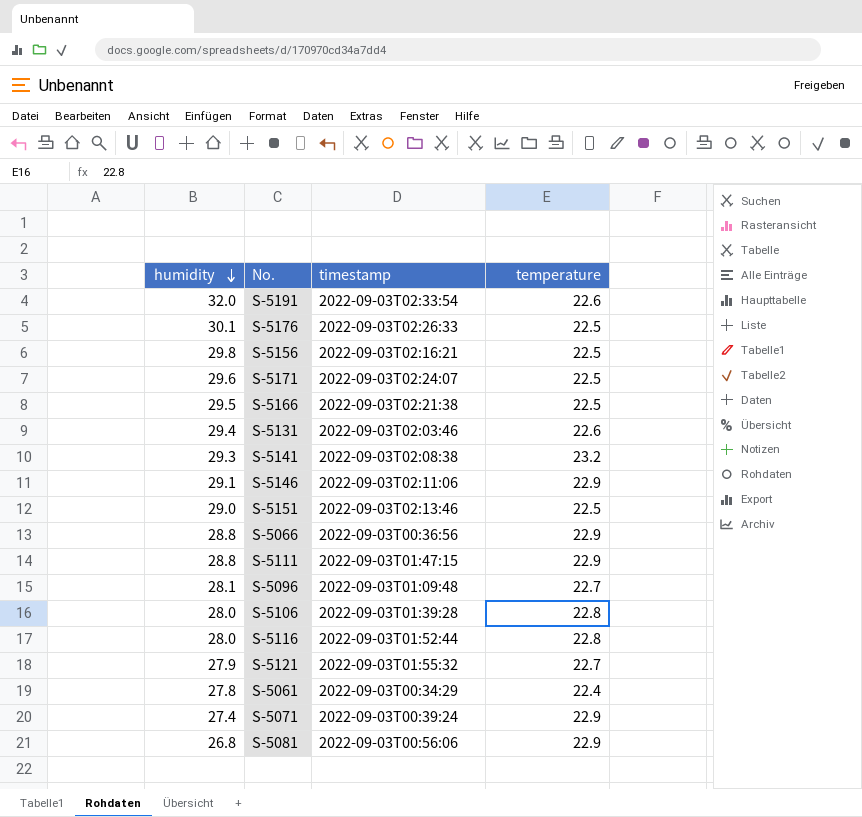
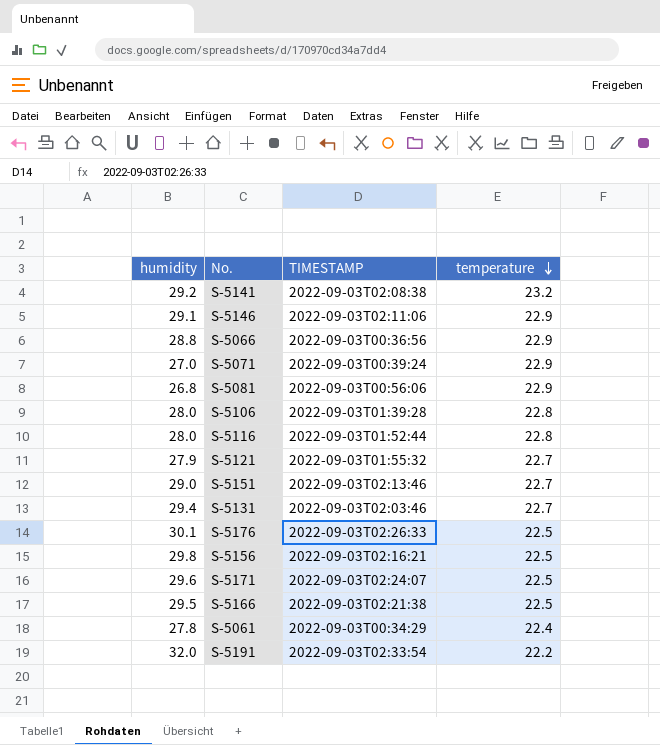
row order: humidity descending -> temperature descending
column name: timestamp -> TIMESTAMP
row S-5111: 28.8 | 2022-09-03T01:47:15 | 22.9 -> none
row S-5096: 28.1 | 2022-09-03T01:09:48 | 22.7 -> none
S-5141 | humidity: 29.3 -> 29.2
S-5071 | humidity: 27.4 -> 27.0
S-5151 | temperature: 22.5 -> 22.7
S-5131 | temperature: 22.6 -> 22.7
S-5191 | temperature: 22.6 -> 22.2

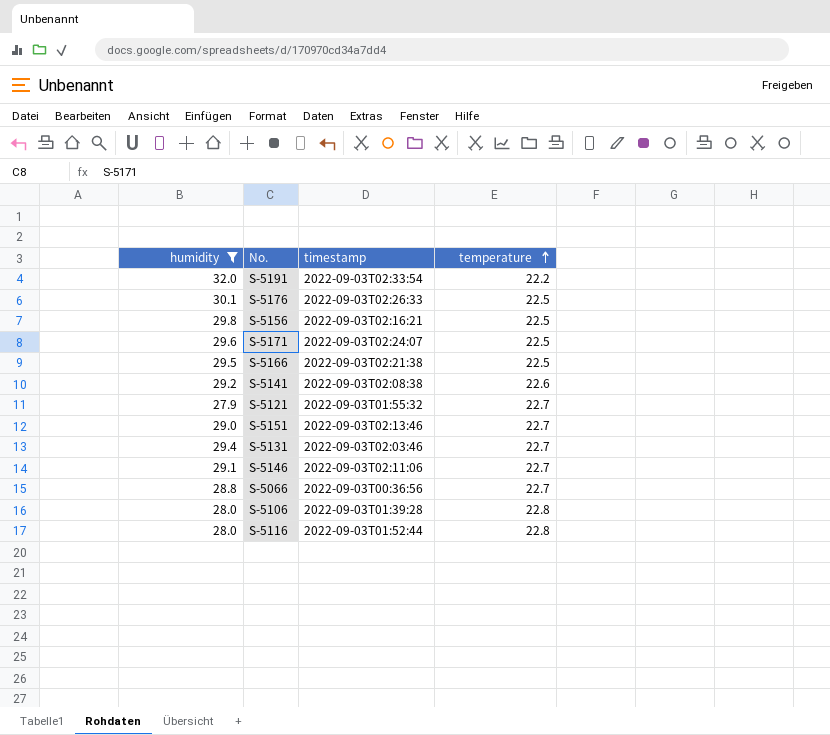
filter: none -> humidity >= 27.9
row order: temperature descending -> temperature ascending
column name: TIMESTAMP -> timestamp
S-5141 | temperature: 23.2 -> 22.6
S-5146 | temperature: 22.9 -> 22.7
S-5066 | temperature: 22.9 -> 22.7

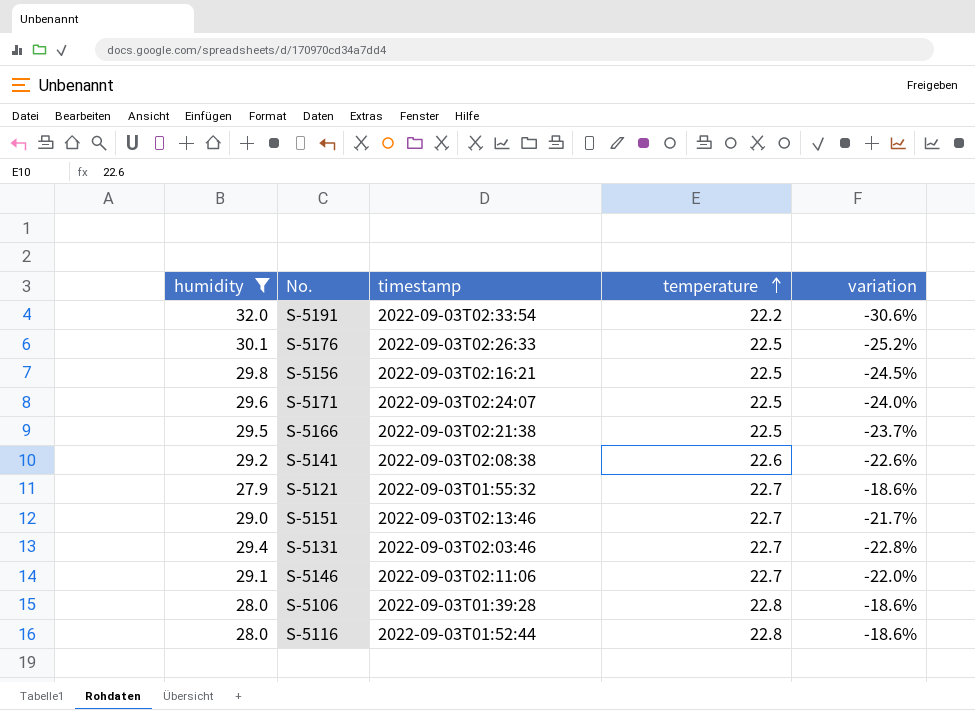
column variation | formula: none -> ([temperature] - [humidity]) / [humidity]
row S-5066: 28.8 | 2022-09-03T00:36:56 | 22.7 -> none

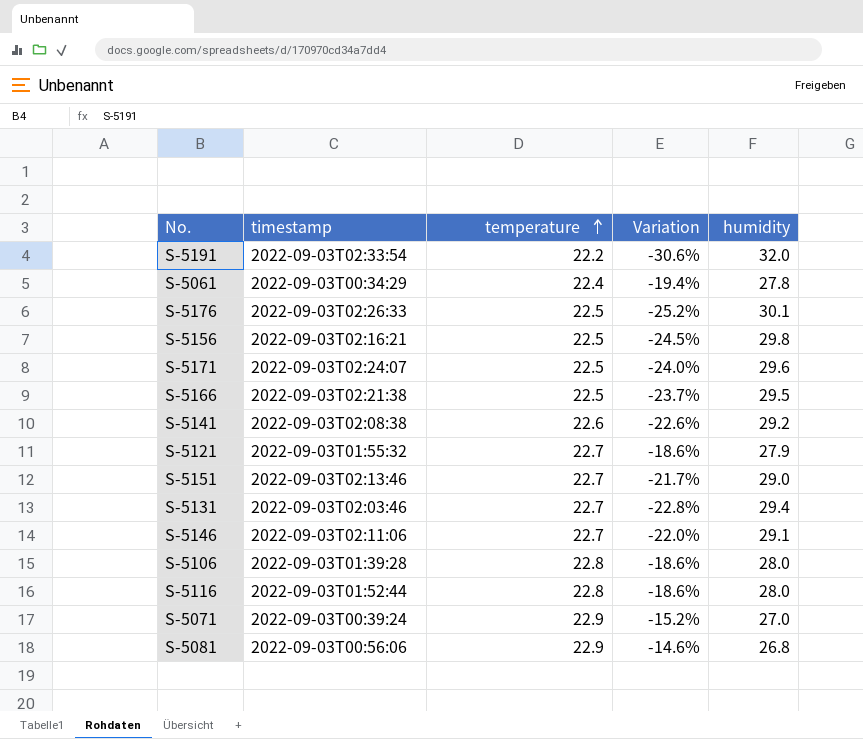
filter: humidity >= 27.9 -> none
column name: variation -> Variation
column humidity | position: 1 -> 5

